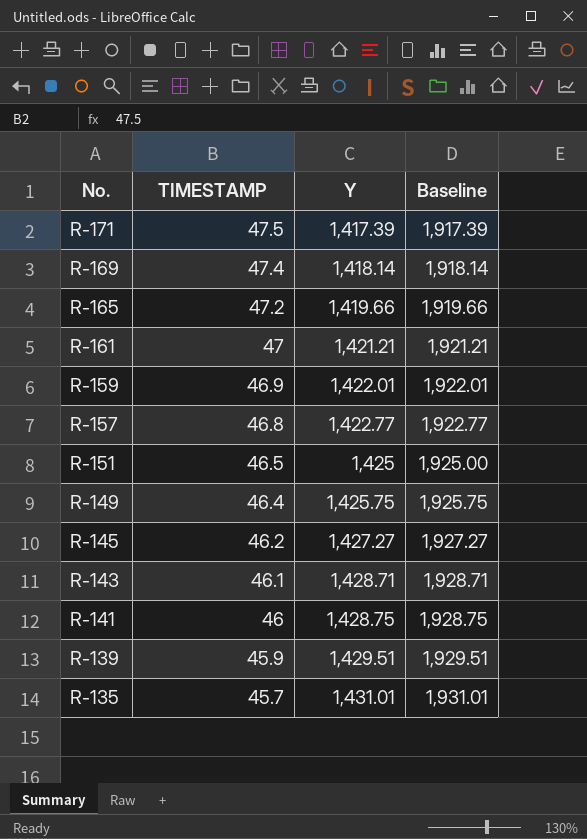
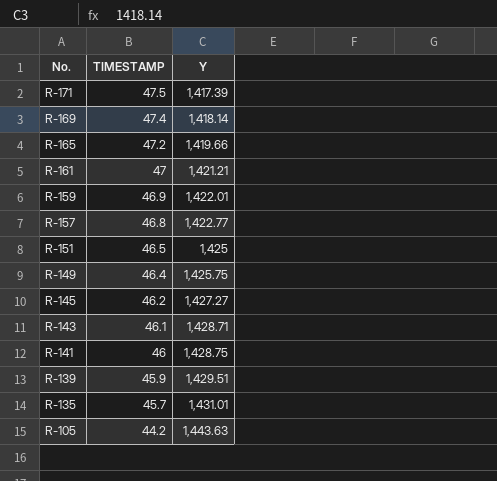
column Baseline | formula: [Y] + 500 -> none
row R-105: none -> 44.2 | 1,443.63

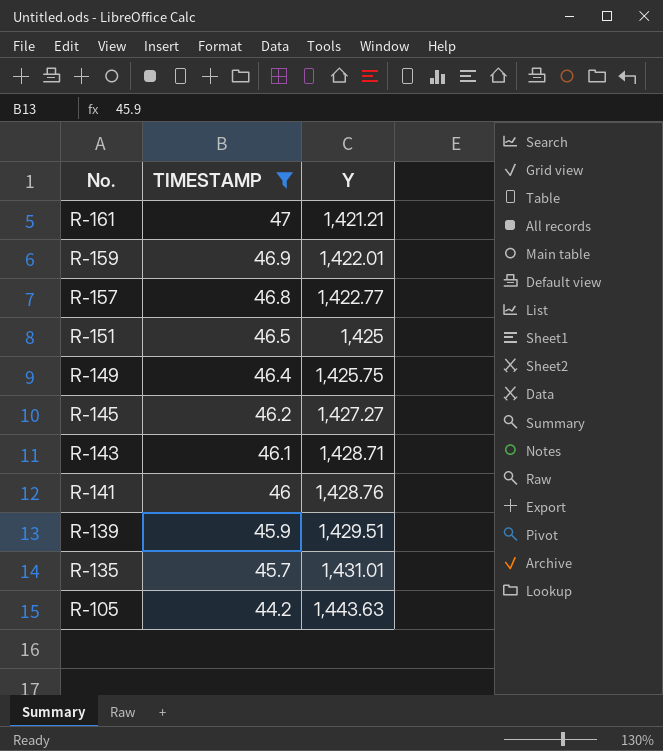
filter: none -> TIMESTAMP <= 47
R-141 | Y: 1,428.75 -> 1,428.76

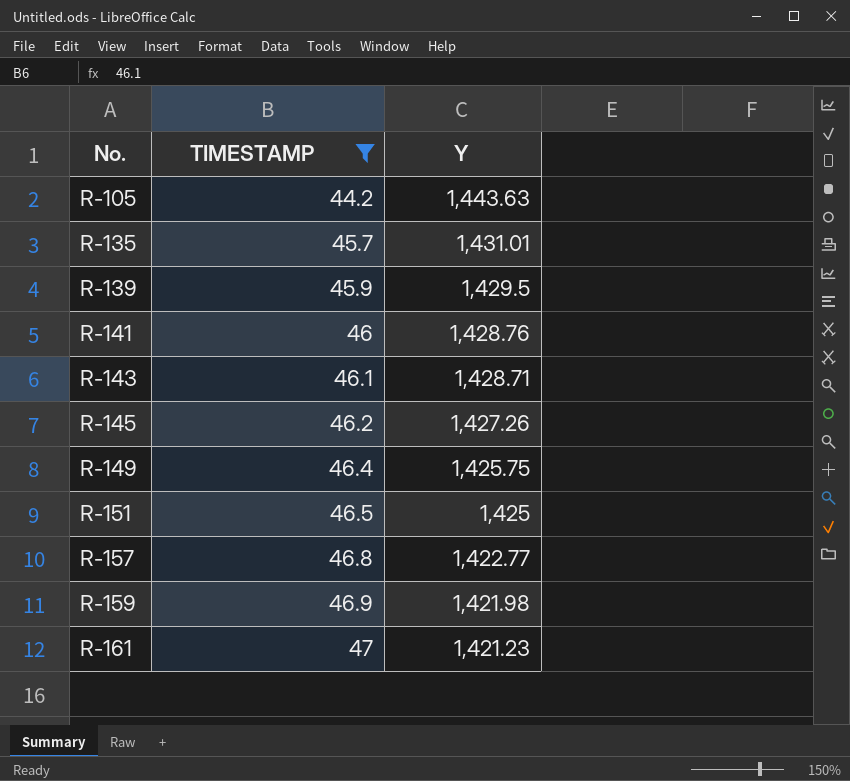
row order: No. descending -> No. ascending
R-139 | Y: 1,429.51 -> 1,429.5
R-145 | Y: 1,427.27 -> 1,427.26
R-159 | Y: 1,422.01 -> 1,421.98
R-161 | Y: 1,421.21 -> 1,421.23

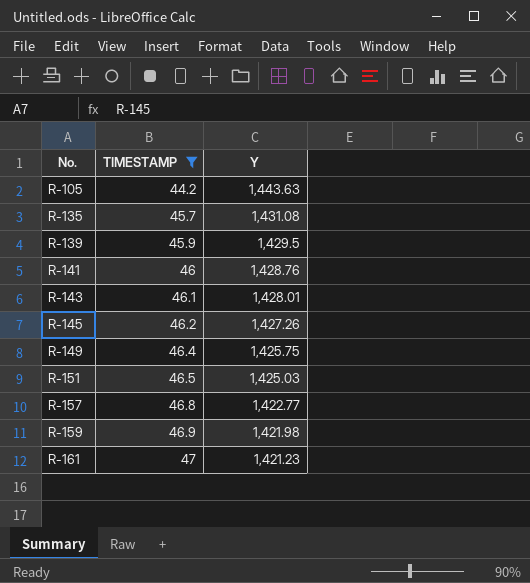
R-135 | Y: 1,431.01 -> 1,431.08
R-143 | Y: 1,428.71 -> 1,428.01
R-151 | Y: 1,425 -> 1,425.03

